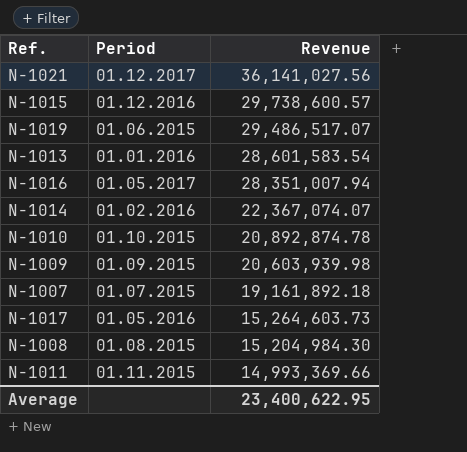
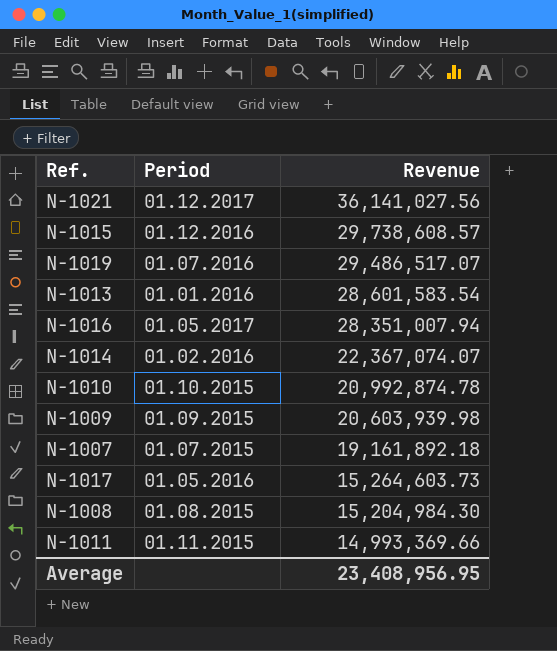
N-1015 | Revenue: 29,738,600.57 -> 29,738,608.57
N-1019 | Period: 01.06.2015 -> 01.07.2016
N-1010 | Revenue: 20,892,874.78 -> 20,992,874.78
Average | Revenue: 23,400,622.95 -> 23,408,956.95

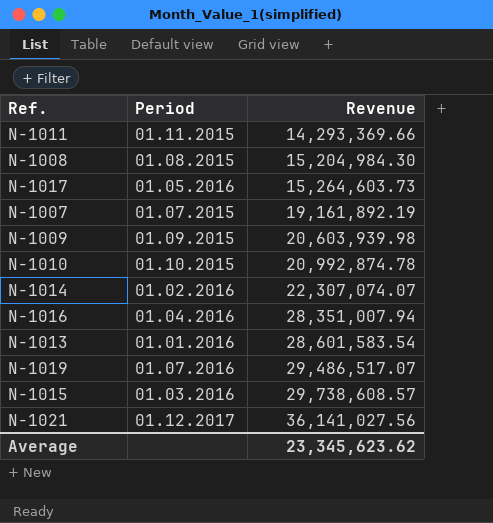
row order: Revenue descending -> Revenue ascending
N-1011 | Revenue: 14,993,369.66 -> 14,293,369.66
N-1007 | Revenue: 19,161,892.18 -> 19,161,892.19
N-1014 | Revenue: 22,367,074.07 -> 22,307,074.07
N-1016 | Period: 01.05.2017 -> 01.04.2016
N-1015 | Period: 01.12.2016 -> 01.03.2016
Average | Revenue: 23,408,956.95 -> 23,345,623.62

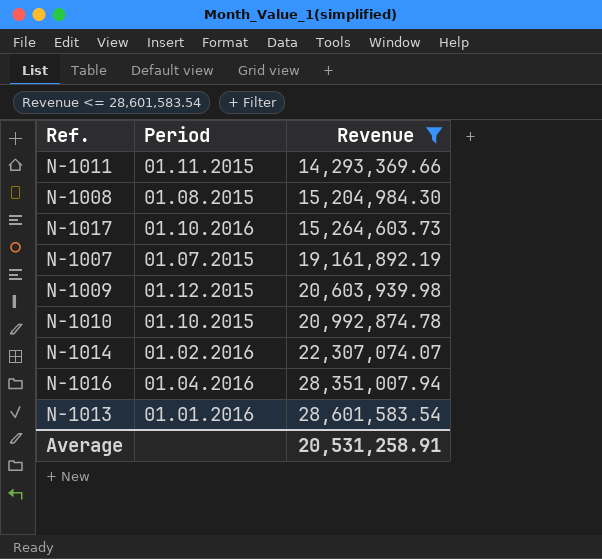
filter: none -> Revenue <= 28,601,583.54
N-1017 | Period: 01.05.2016 -> 01.10.2016
N-1009 | Period: 01.09.2015 -> 01.12.2015
Average | Revenue: 23,345,623.62 -> 20,531,258.91

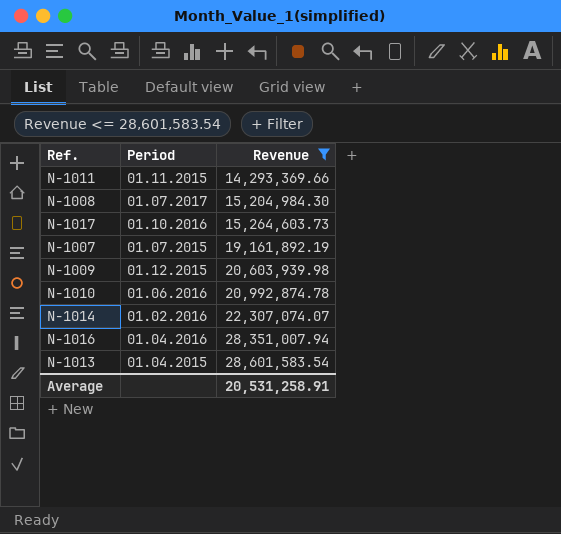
N-1008 | Period: 01.08.2015 -> 01.07.2017
N-1010 | Period: 01.10.2015 -> 01.06.2016
N-1013 | Period: 01.01.2016 -> 01.04.2015

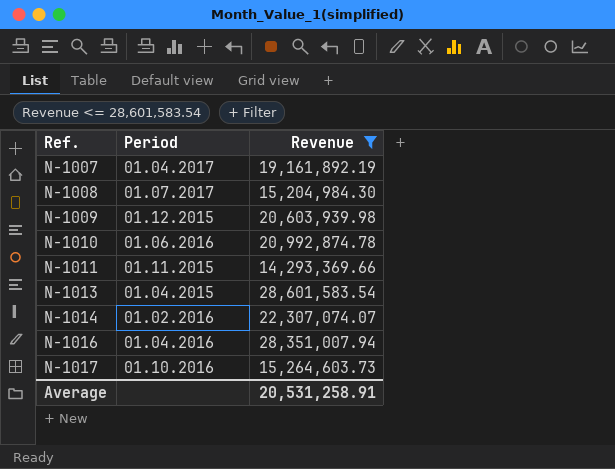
row order: Revenue ascending -> Ref. ascending
N-1007 | Period: 01.07.2015 -> 01.04.2017

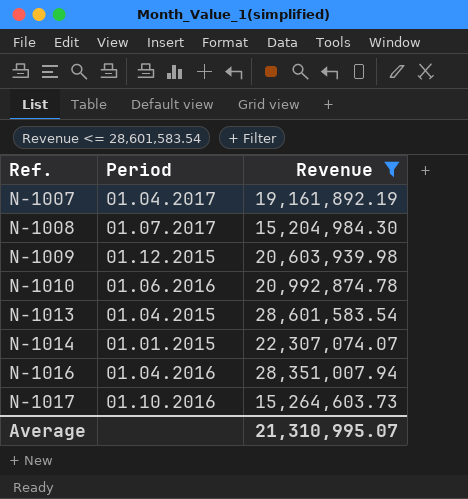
row N-1011: 01.11.2015 | 14,293,369.66 -> none
N-1014 | Period: 01.02.2016 -> 01.01.2015
Average | Revenue: 20,531,258.91 -> 21,310,995.07

